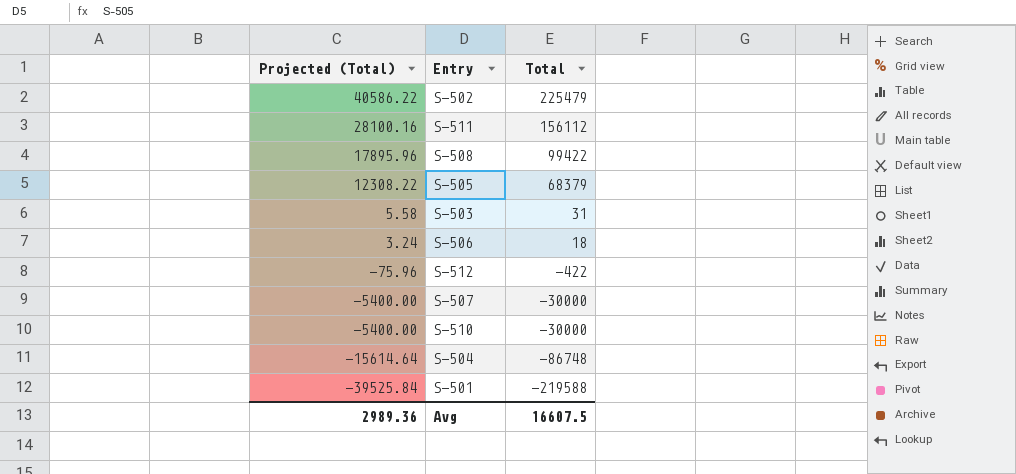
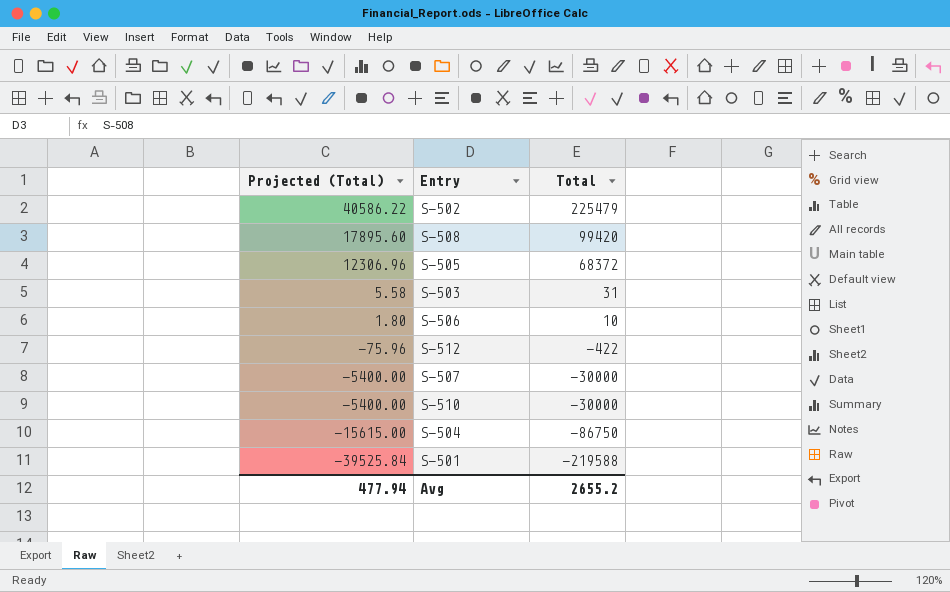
row S-511: 28100.16 | 156112 -> none
S-508 | Projected (Total): 17895.96 -> 17895.60
S-508 | Total: 99422 -> 99420
S-505 | Projected (Total): 12308.22 -> 12306.96
S-505 | Total: 68379 -> 68372
S-506 | Projected (Total): 3.24 -> 1.80
S-506 | Total: 18 -> 10
S-504 | Projected (Total): -15614.64 -> -15615.00
S-504 | Total: -86748 -> -86750
Avg | Projected (Total): 2989.36 -> 477.94
Avg | Total: 16607.5 -> 2655.2

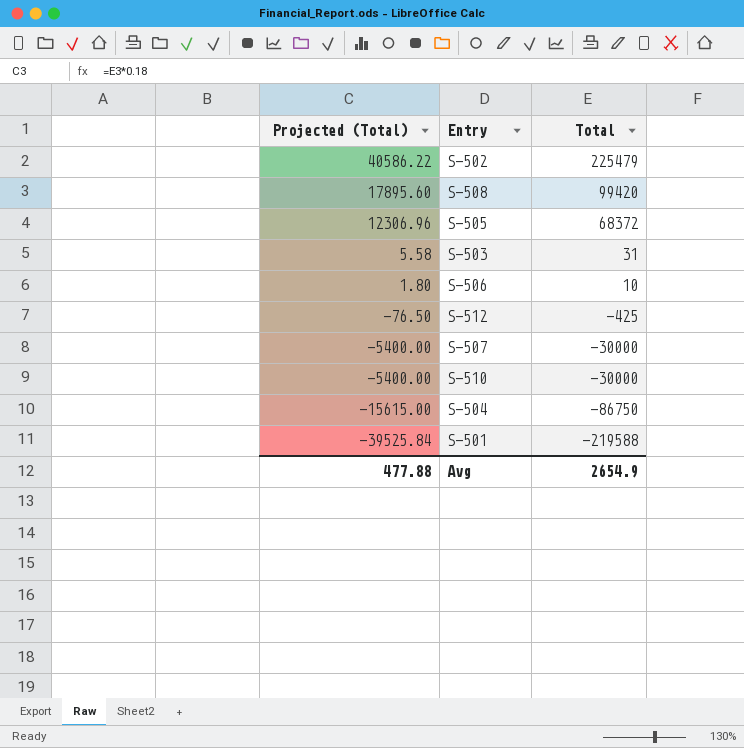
S-512 | Projected (Total): -75.96 -> -76.50
S-512 | Total: -422 -> -425
Avg | Projected (Total): 477.94 -> 477.88
Avg | Total: 2655.2 -> 2654.9

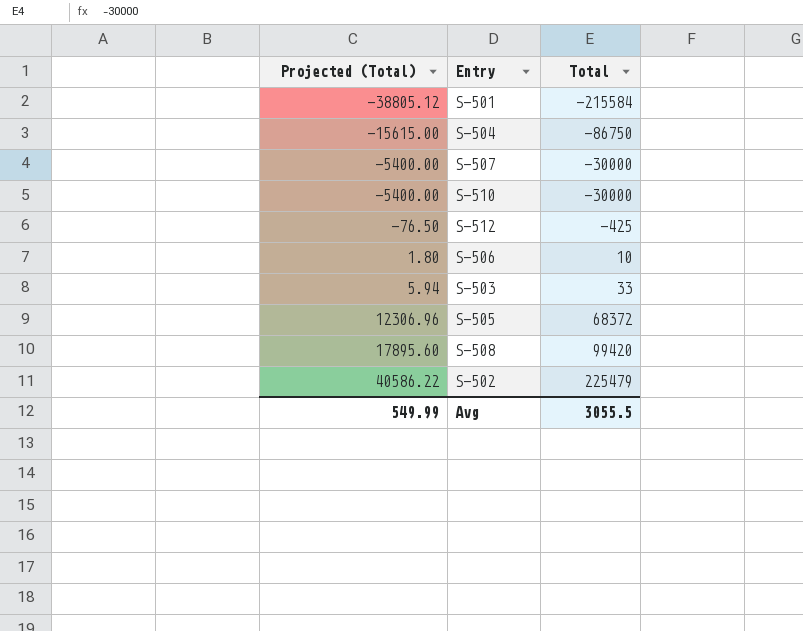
row order: Projected (Total) descending -> Projected (Total) ascending
S-501 | Projected (Total): -39525.84 -> -38805.12
S-501 | Total: -219588 -> -215584
S-503 | Projected (Total): 5.58 -> 5.94
S-503 | Total: 31 -> 33
Avg | Projected (Total): 477.88 -> 549.99
Avg | Total: 2654.9 -> 3055.5

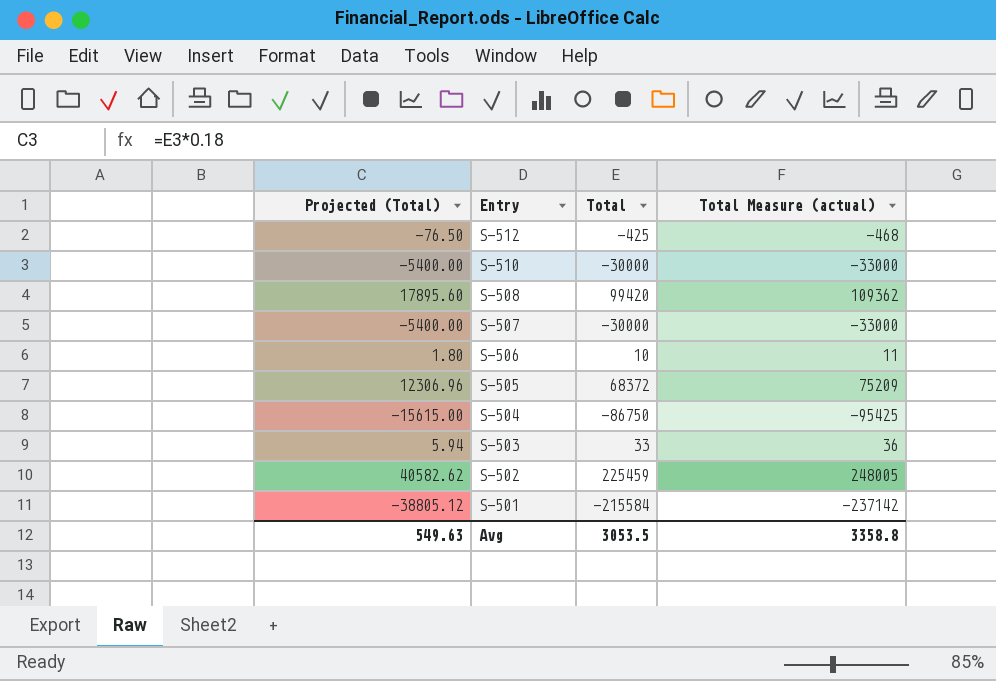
row order: Projected (Total) ascending -> Entry descending
column Total Measure (actual) | formula: none -> [Total] * 1.1
S-502 | Projected (Total): 40586.22 -> 40582.62
S-502 | Total: 225479 -> 225459
Avg | Projected (Total): 549.99 -> 549.63
Avg | Total: 3055.5 -> 3053.5

